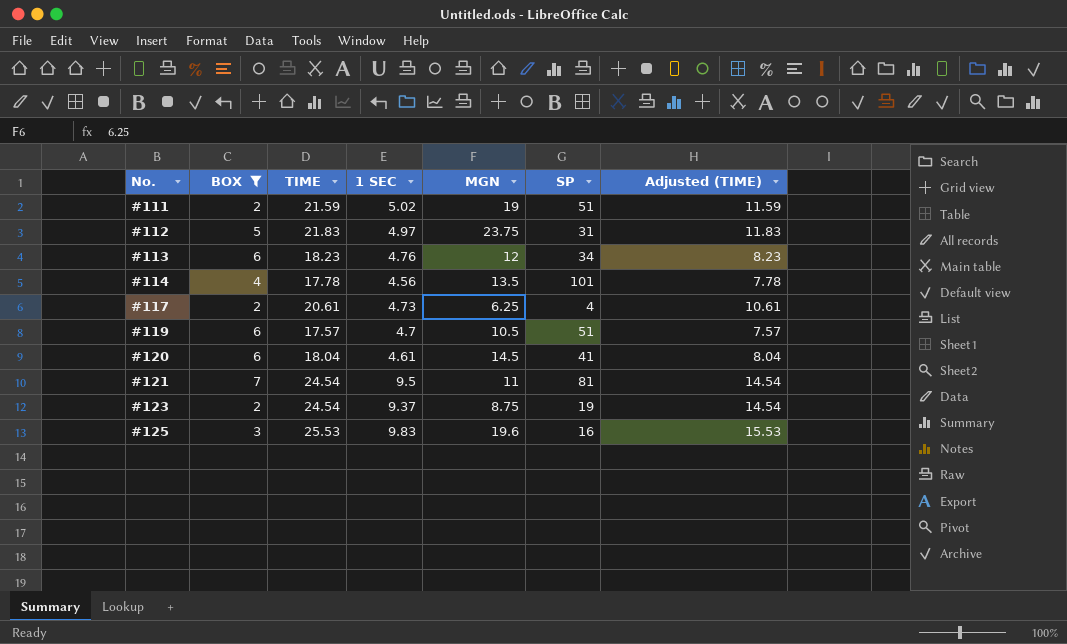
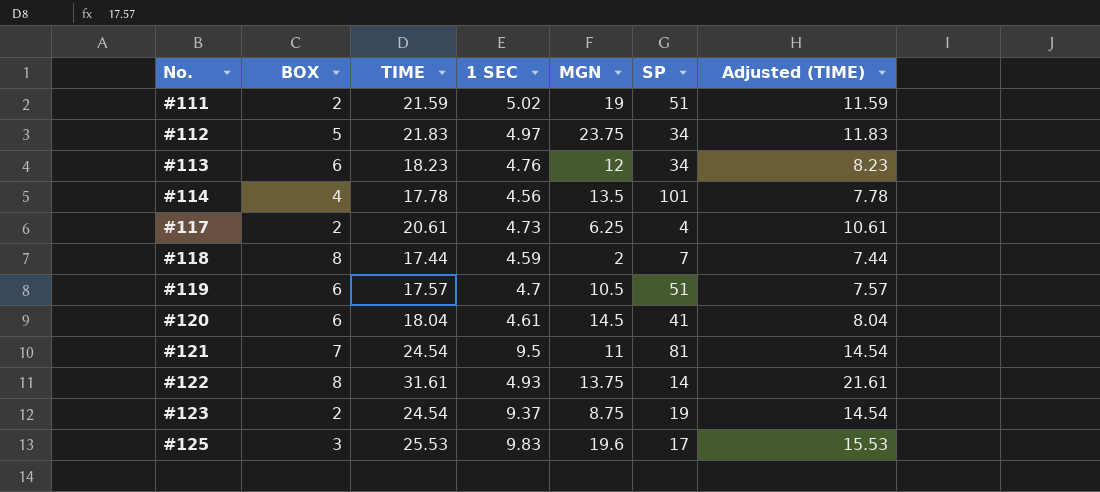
filter: BOX != 8 -> none
#112 | SP: 31 -> 34
#125 | SP: 16 -> 17

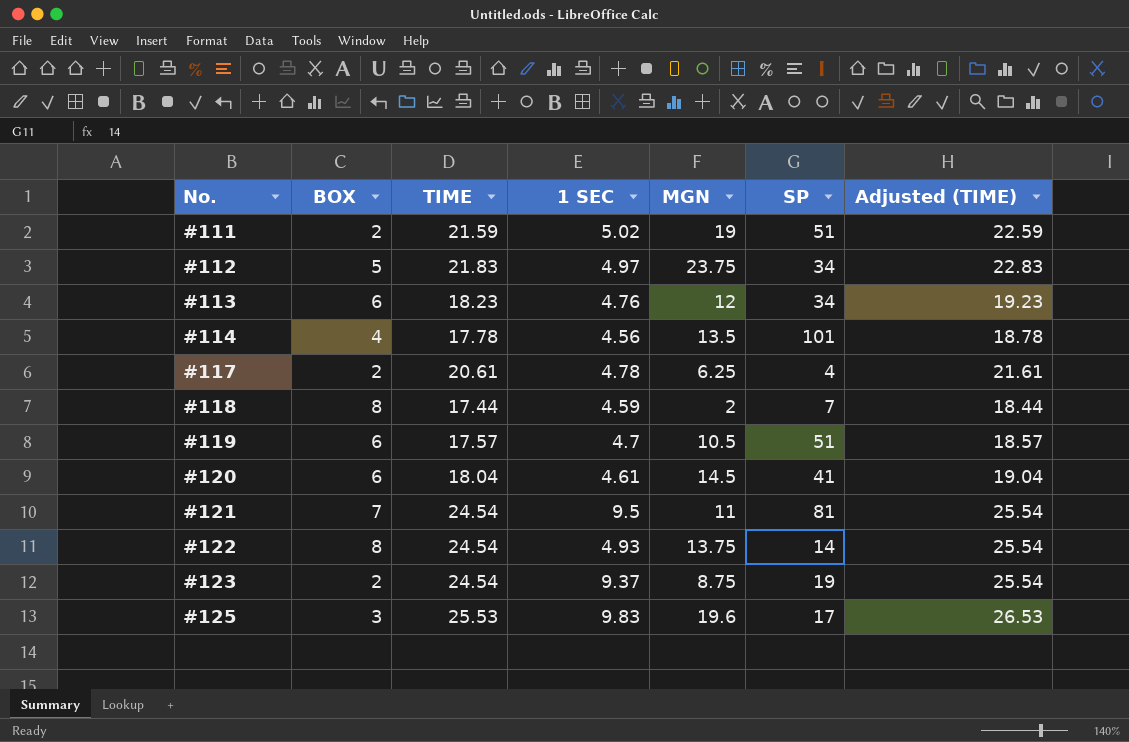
column Adjusted (TIME) | formula: [TIME] - 10 -> [TIME] + 1
#117 | 1 SEC: 4.73 -> 4.78
#122 | TIME: 31.61 -> 24.54

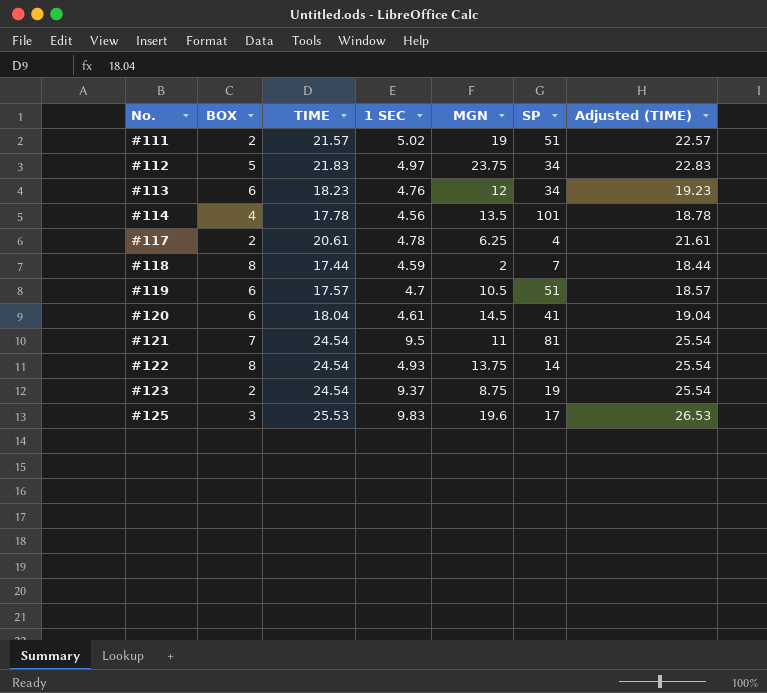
#111 | TIME: 21.59 -> 21.57
#111 | Adjusted (TIME): 22.59 -> 22.57

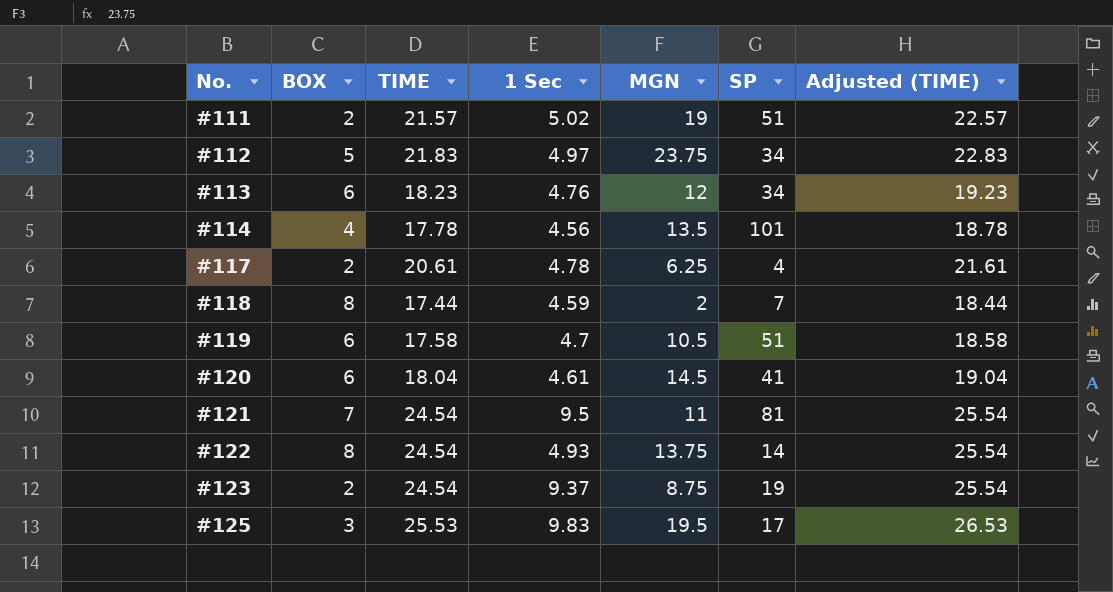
column name: 1 SEC -> 1 Sec
#119 | TIME: 17.57 -> 17.58
#119 | Adjusted (TIME): 18.57 -> 18.58
#125 | MGN: 19.6 -> 19.5

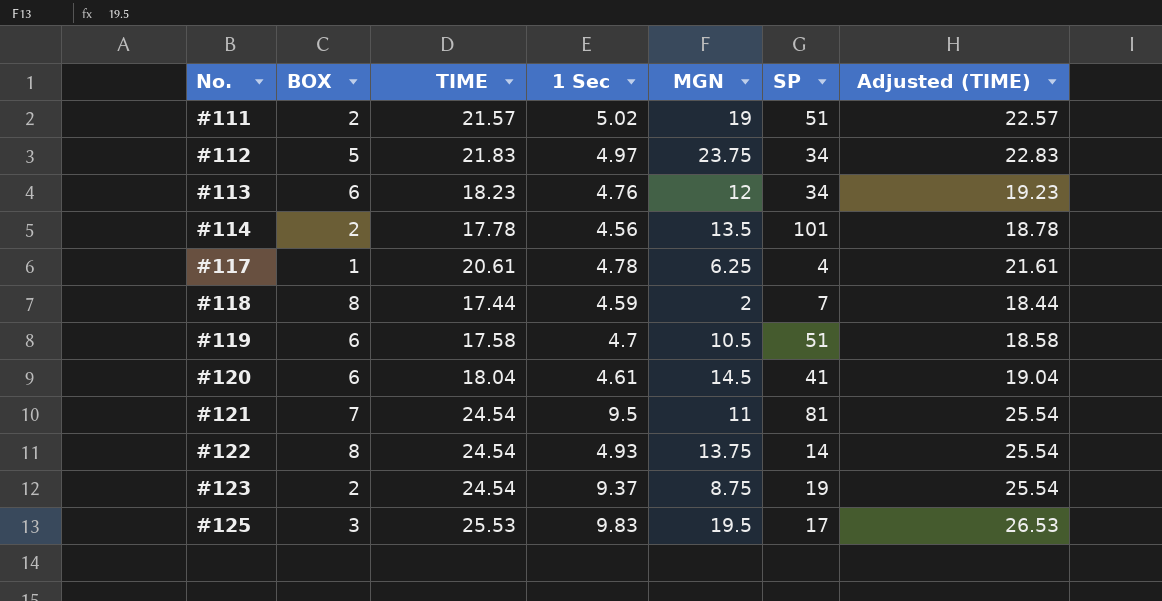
#114 | BOX: 4 -> 2
#117 | BOX: 2 -> 1

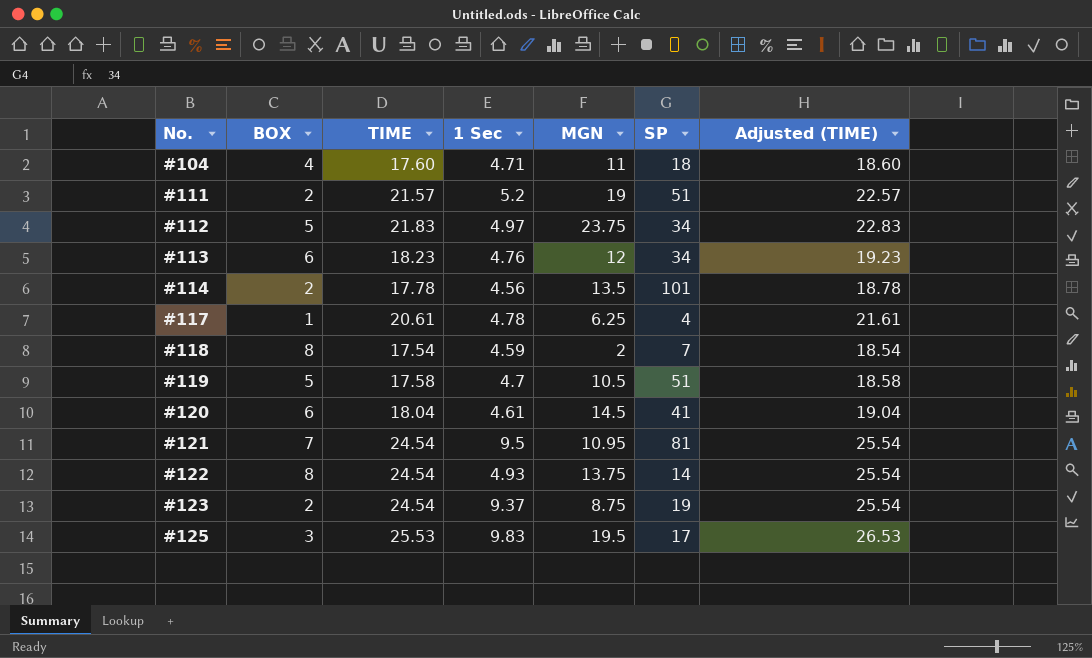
row #104: none -> 4 | 17.60 | 4.71 | 11 | 18 | 18.60
#111 | 1 Sec: 5.02 -> 5.2
#118 | TIME: 17.44 -> 17.54
#118 | Adjusted (TIME): 18.44 -> 18.54
#119 | BOX: 6 -> 5
#121 | MGN: 11 -> 10.95

